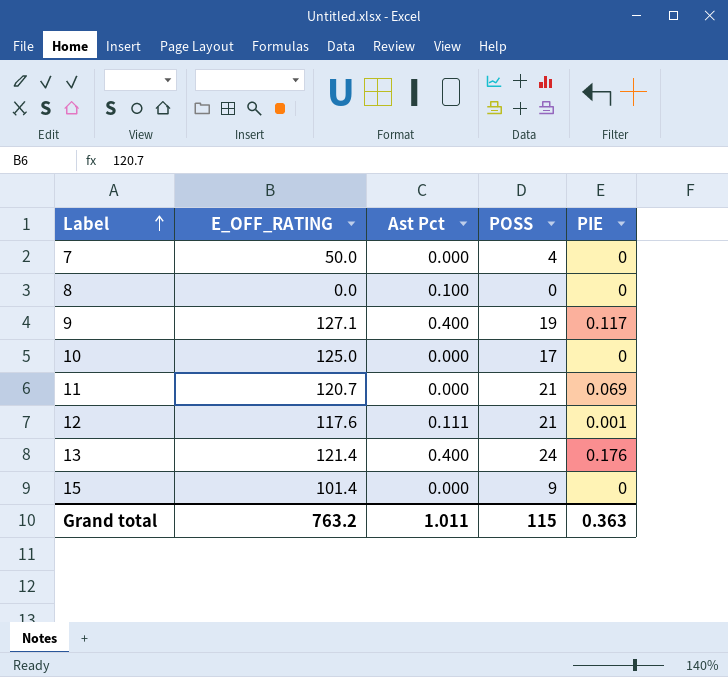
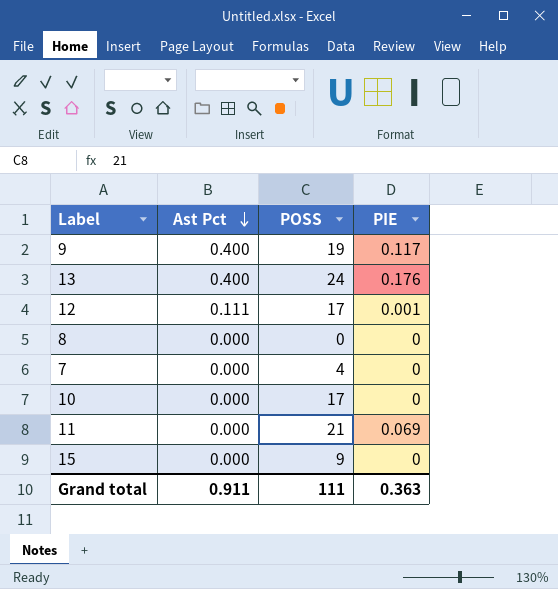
row order: Label ascending -> Ast Pct descending
column E_OFF_RATING | position: 2 -> none
12 | POSS: 21 -> 17
8 | Ast Pct: 0.100 -> 0.000
Grand total | Ast Pct: 1.011 -> 0.911
Grand total | POSS: 115 -> 111

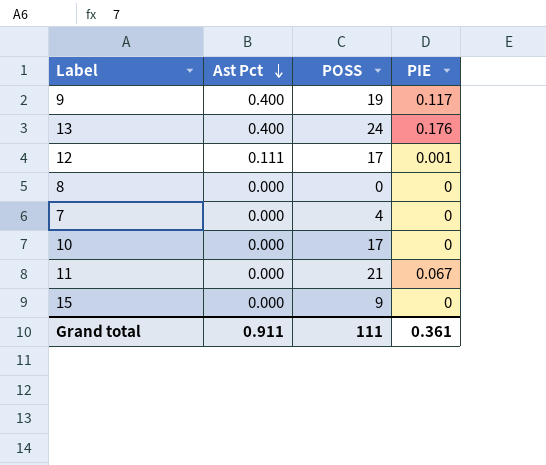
11 | PIE: 0.069 -> 0.067
Grand total | PIE: 0.363 -> 0.361

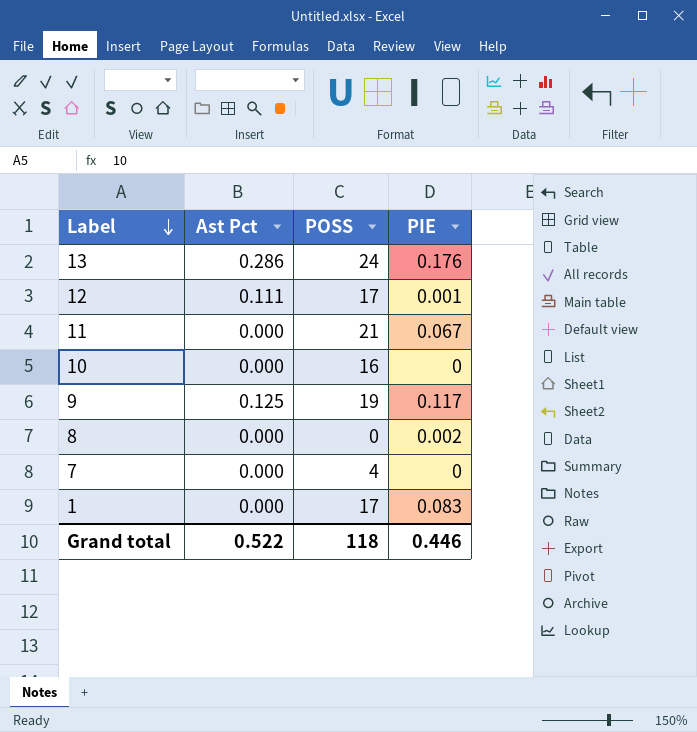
row order: Ast Pct descending -> Label descending
row 15: 0.000 | 9 | 0 -> none
13 | Ast Pct: 0.400 -> 0.286
10 | POSS: 17 -> 16
9 | Ast Pct: 0.400 -> 0.125
8 | PIE: 0 -> 0.002
row 1: none -> 0.000 | 17 | 0.083
Grand total | Ast Pct: 0.911 -> 0.522
Grand total | POSS: 111 -> 118
Grand total | PIE: 0.361 -> 0.446

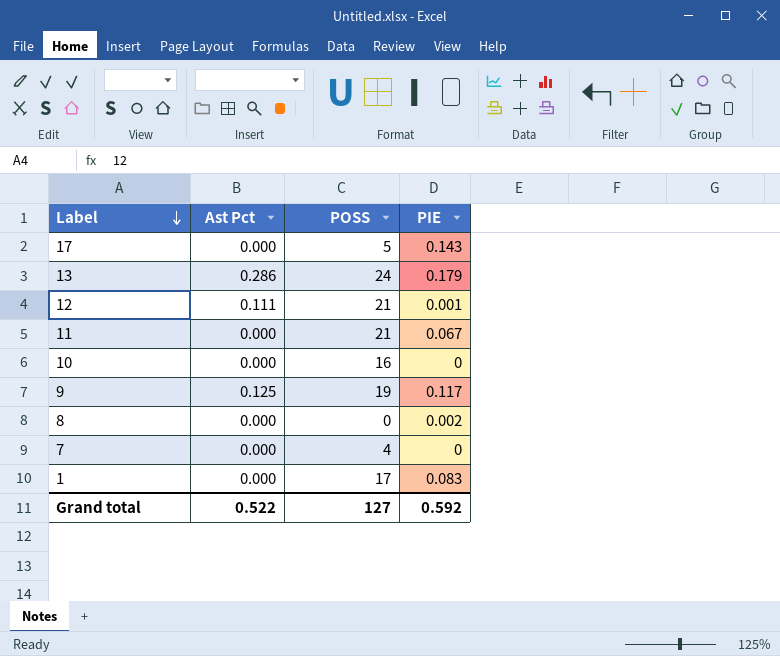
row 17: none -> 0.000 | 5 | 0.143
13 | PIE: 0.176 -> 0.179
12 | POSS: 17 -> 21
Grand total | POSS: 118 -> 127
Grand total | PIE: 0.446 -> 0.592

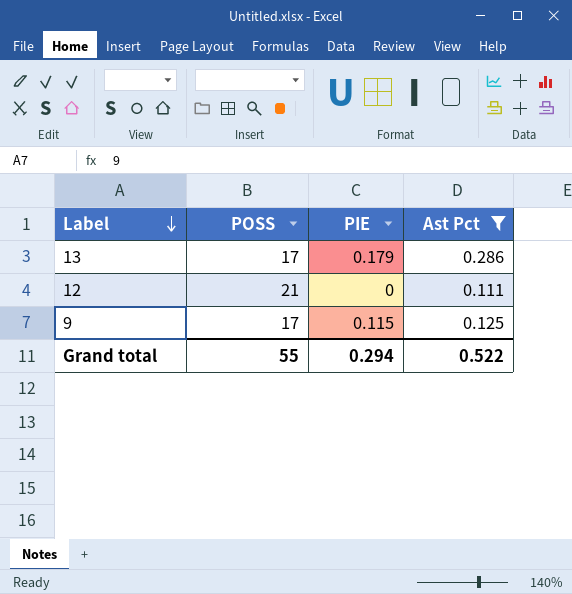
filter: none -> Ast Pct != 0.000
column Ast Pct | position: 2 -> 4
13 | POSS: 24 -> 17
12 | PIE: 0.001 -> 0
9 | POSS: 19 -> 17
9 | PIE: 0.117 -> 0.115
Grand total | POSS: 127 -> 55
Grand total | PIE: 0.592 -> 0.294

